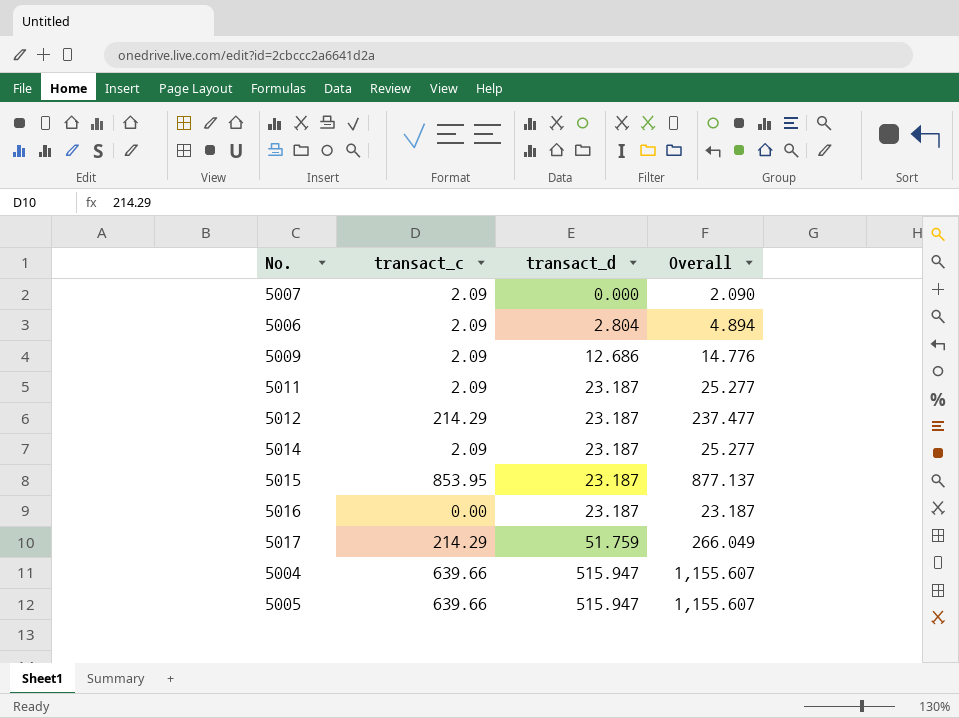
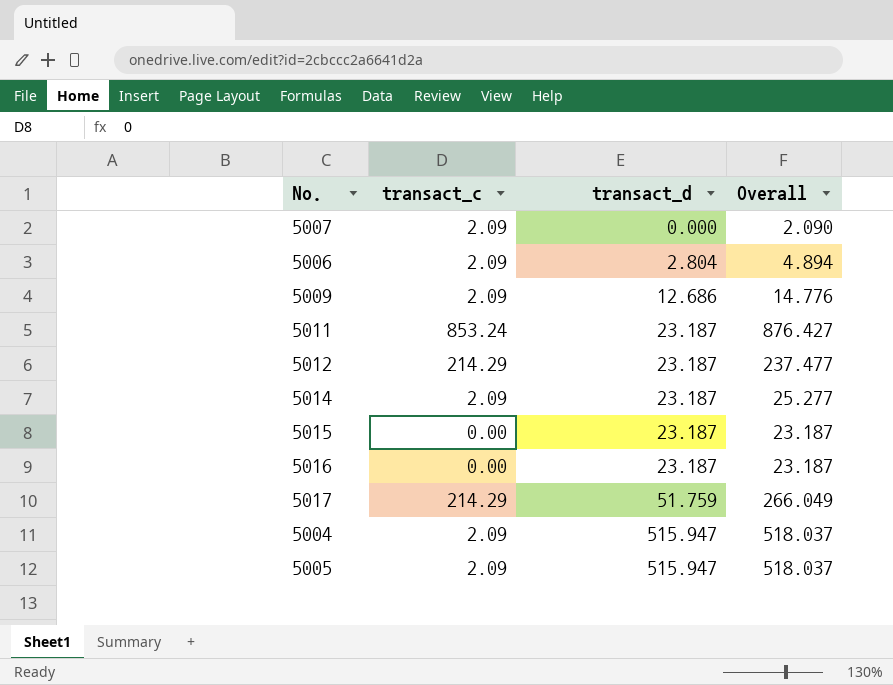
5011 | transact_c: 2.09 -> 853.24
5011 | Overall: 25.277 -> 876.427
5015 | transact_c: 853.95 -> 0.00
5015 | Overall: 877.137 -> 23.187
5004 | transact_c: 639.66 -> 2.09
5004 | Overall: 1,155.607 -> 518.037
5005 | transact_c: 639.66 -> 2.09
5005 | Overall: 1,155.607 -> 518.037

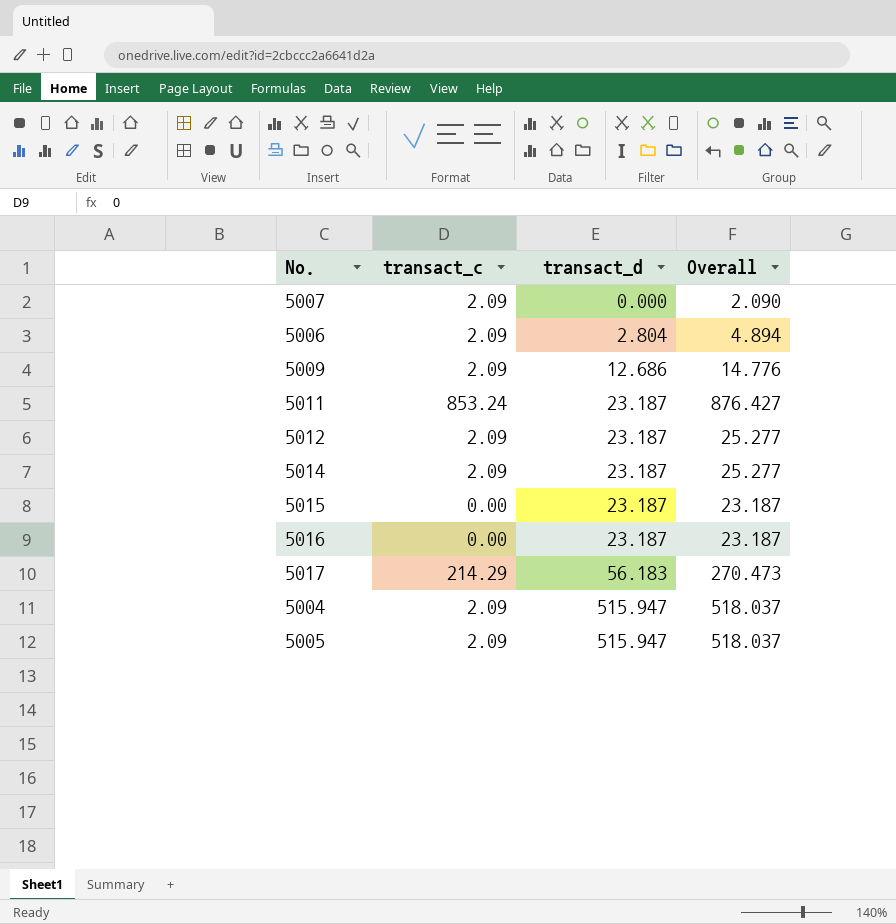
5012 | transact_c: 214.29 -> 2.09
5012 | Overall: 237.477 -> 25.277
5017 | transact_d: 51.759 -> 56.183
5017 | Overall: 266.049 -> 270.473

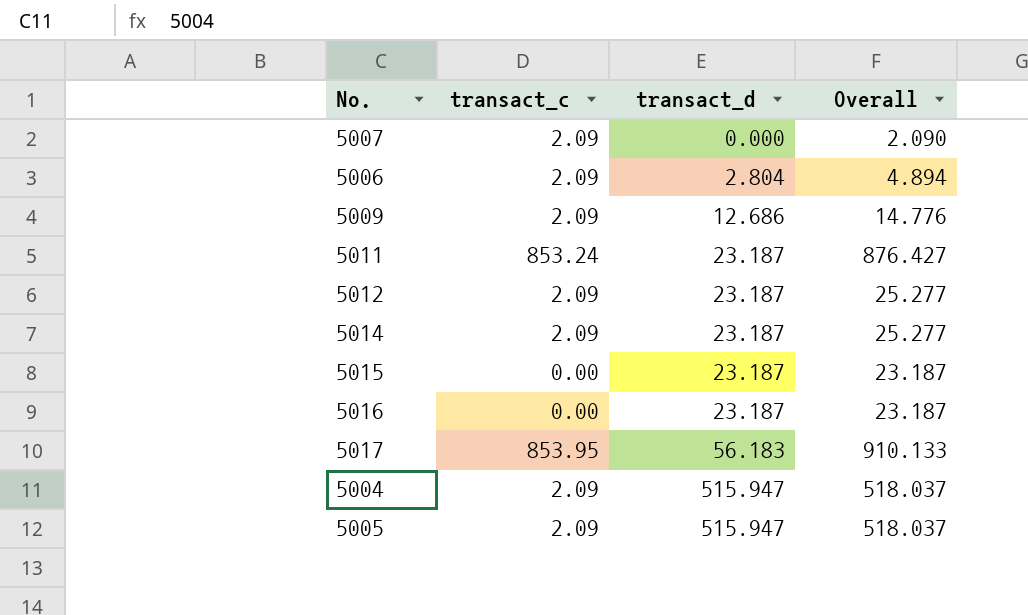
5017 | transact_c: 214.29 -> 853.95
5017 | Overall: 270.473 -> 910.133

